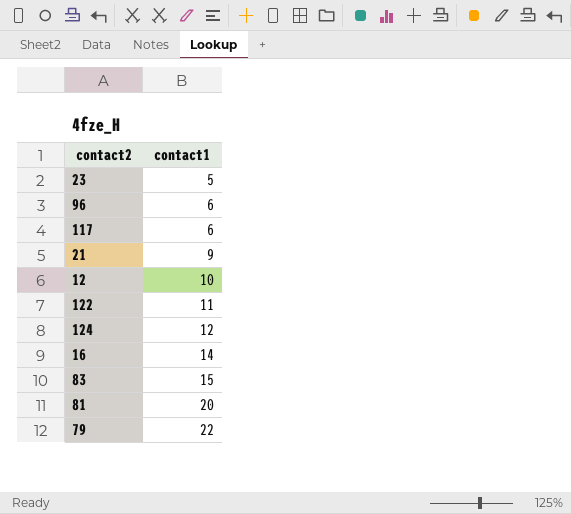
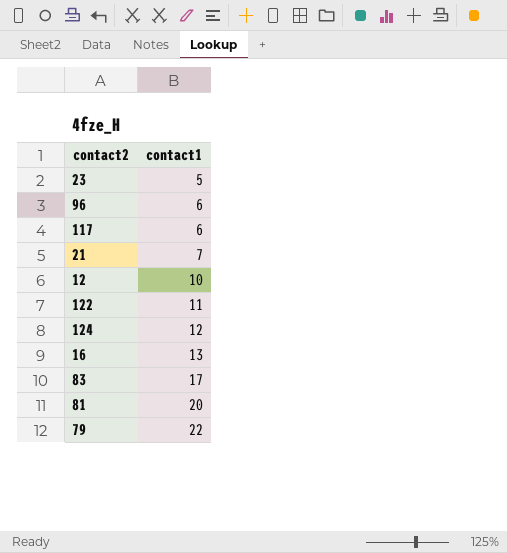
21 | contact1: 9 -> 7
16 | contact1: 14 -> 13
83 | contact1: 15 -> 17

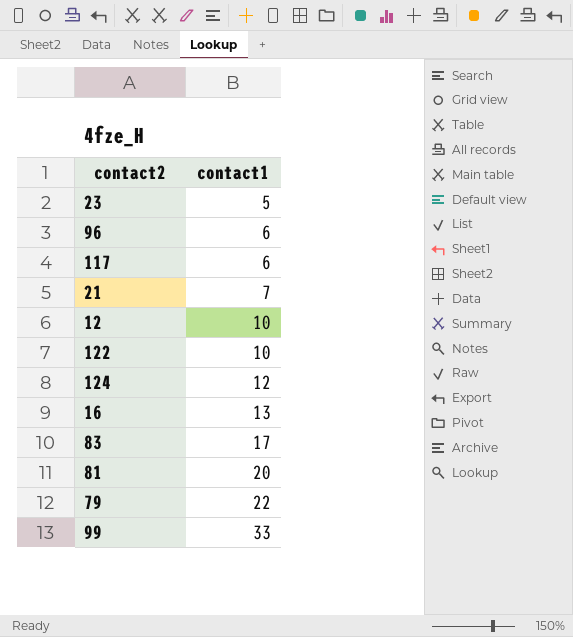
122 | contact1: 11 -> 10
row 99: none -> 33

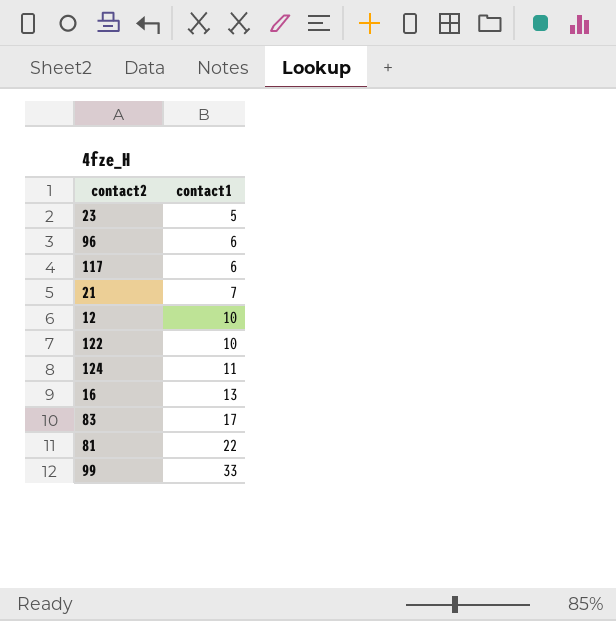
row 79: 22 -> none
124 | contact1: 12 -> 11
81 | contact1: 20 -> 22

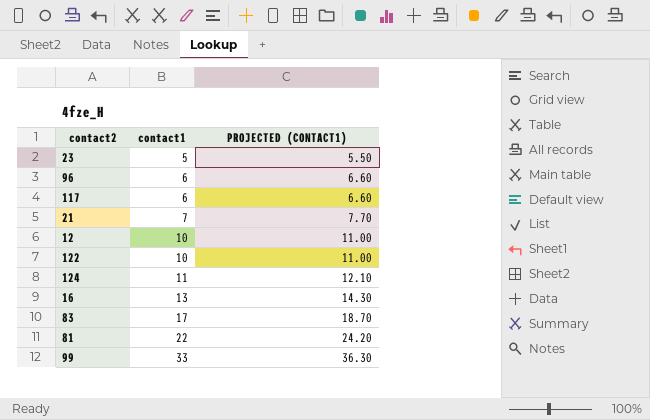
column PROJECTED (CONTACT1) | formula: none -> [contact1] * 1.1

